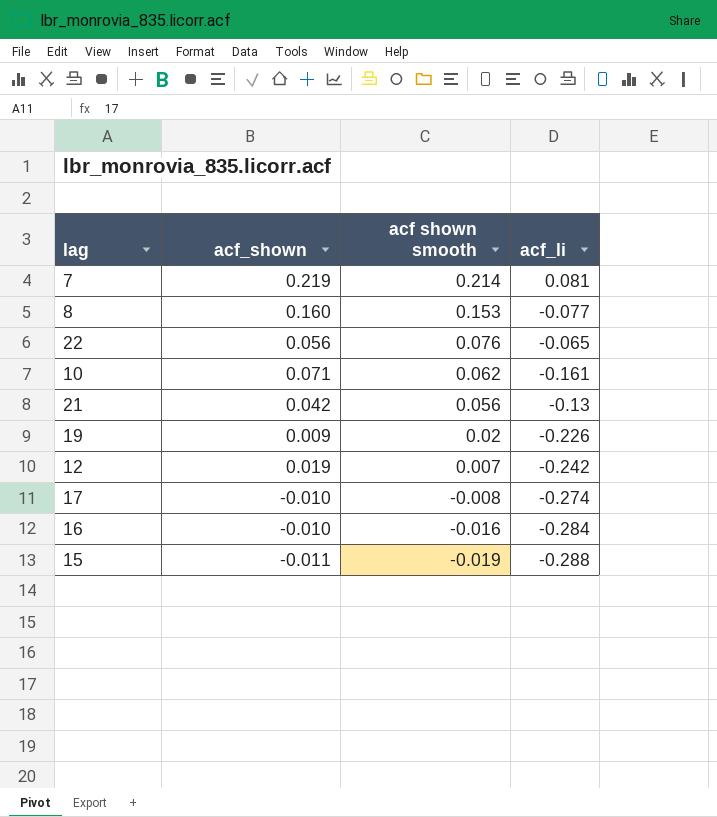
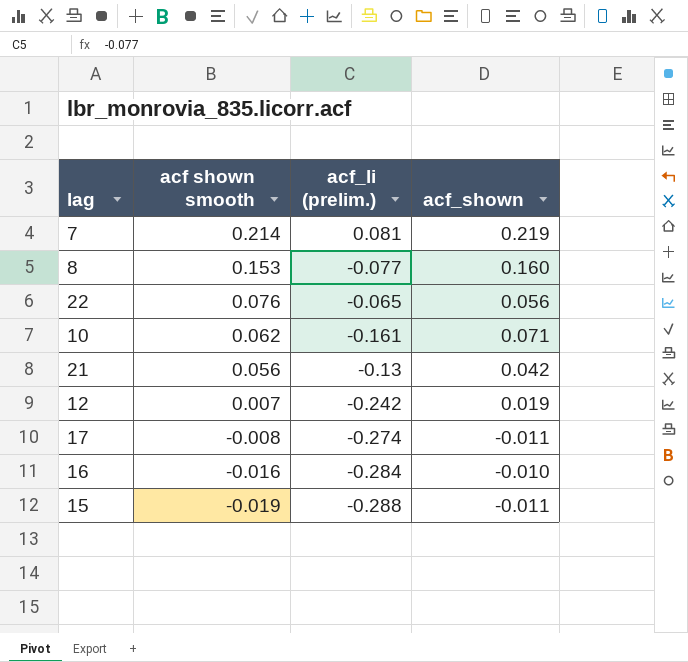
column name: acf_li -> acf_li (prelim.)
column acf_shown | position: 2 -> 4
row 19: 0.009 | 0.02 | -0.226 -> none
17 | acf_shown: -0.010 -> -0.011

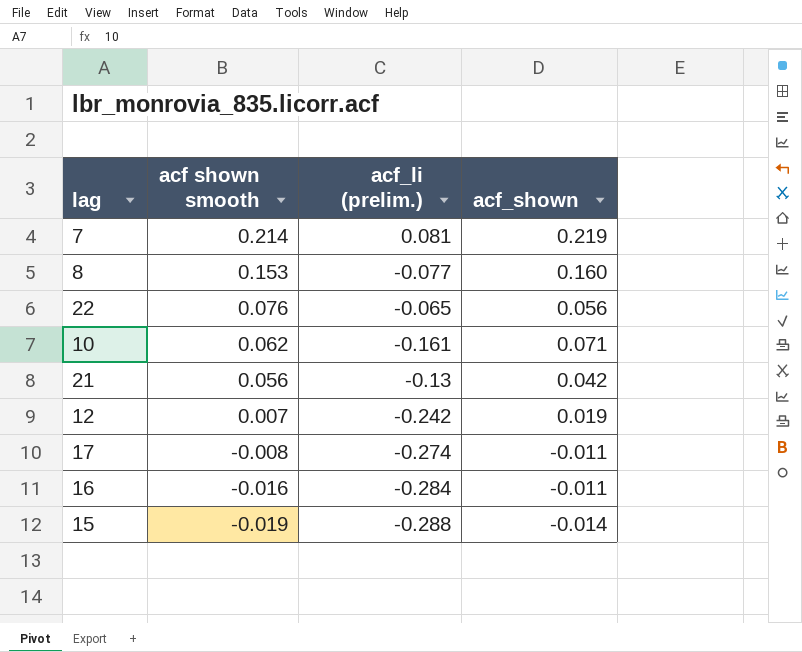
16 | acf_shown: -0.010 -> -0.011
15 | acf_shown: -0.011 -> -0.014

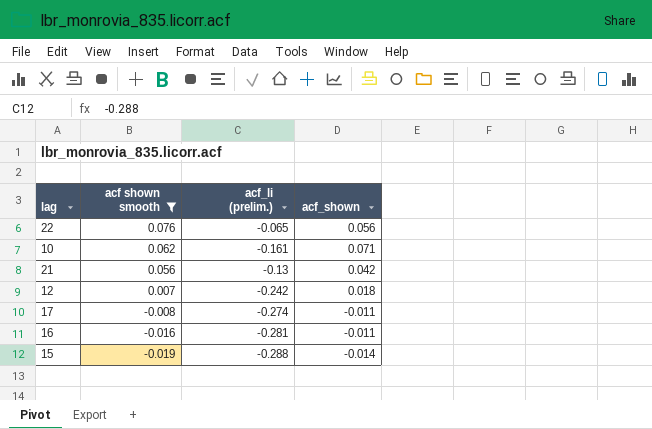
filter: none -> acf shown smooth <= 0.076
12 | acf_shown: 0.019 -> 0.018
16 | acf_li (prelim.): -0.284 -> -0.281

